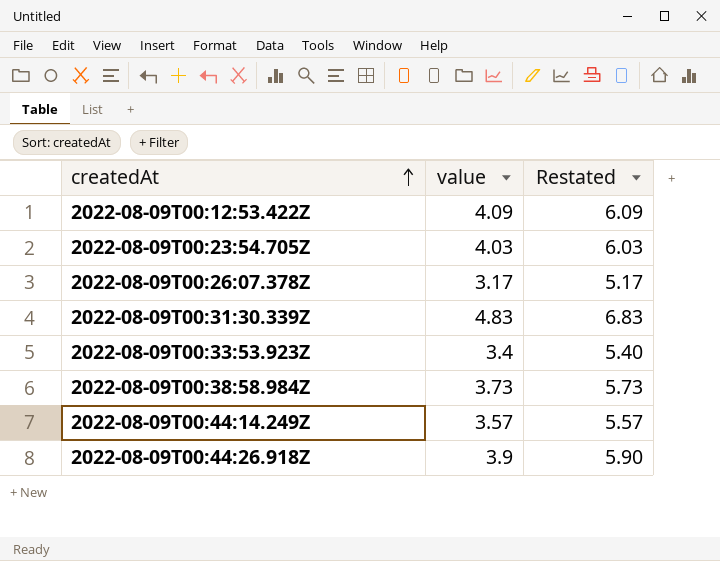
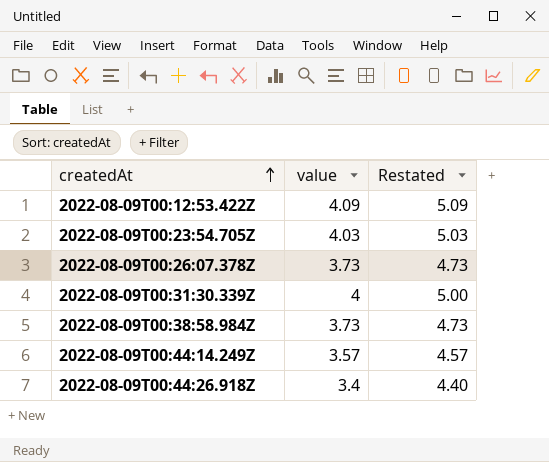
column Restated | formula: [value] + 2 -> [value] + 1
row 2022-08-09T00:33:53.923Z: 3.4 | 5.40 -> none
2022-08-09T00:26:07.378Z | value: 3.17 -> 3.73
2022-08-09T00:31:30.339Z | value: 4.83 -> 4
2022-08-09T00:44:26.918Z | value: 3.9 -> 3.4

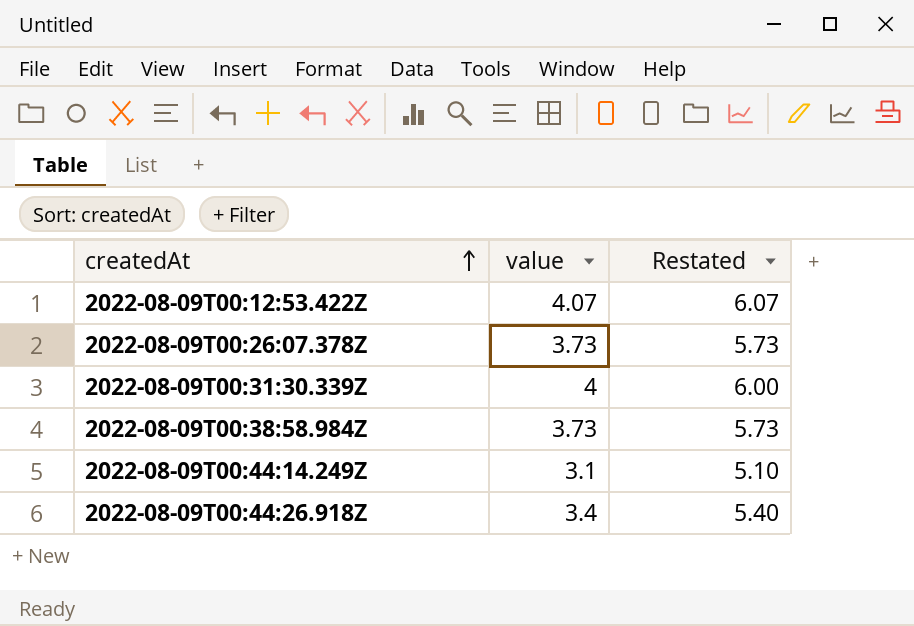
column Restated | formula: [value] + 1 -> [value] + 2
row 2022-08-09T00:23:54.705Z: 4.03 | 5.03 -> none
2022-08-09T00:12:53.422Z | value: 4.09 -> 4.07
2022-08-09T00:44:14.249Z | value: 3.57 -> 3.1

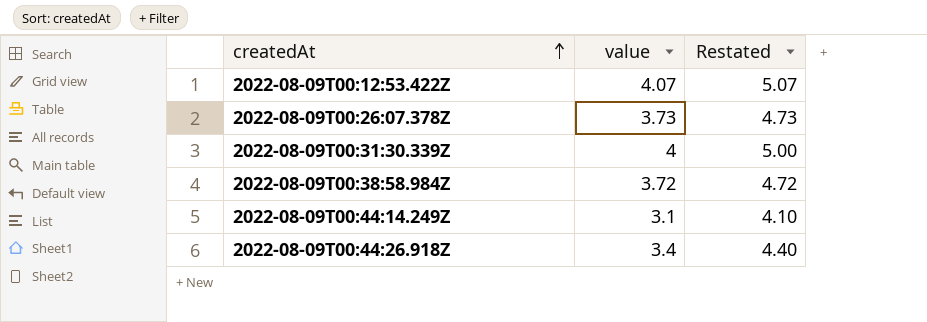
column Restated | formula: [value] + 2 -> [value] + 1
2022-08-09T00:38:58.984Z | value: 3.73 -> 3.72

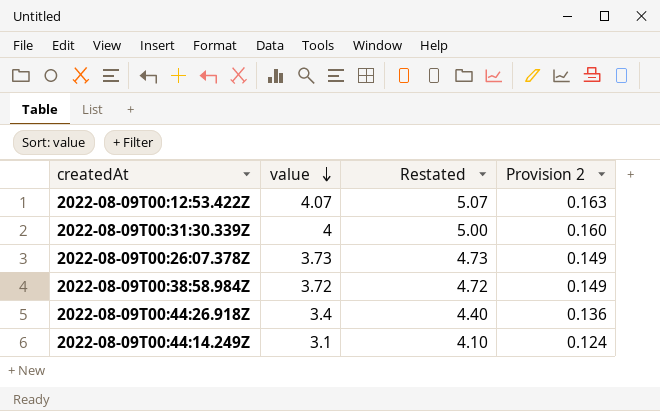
row order: createdAt ascending -> value descending
column Provision 2 | formula: none -> [value] * 0.04

